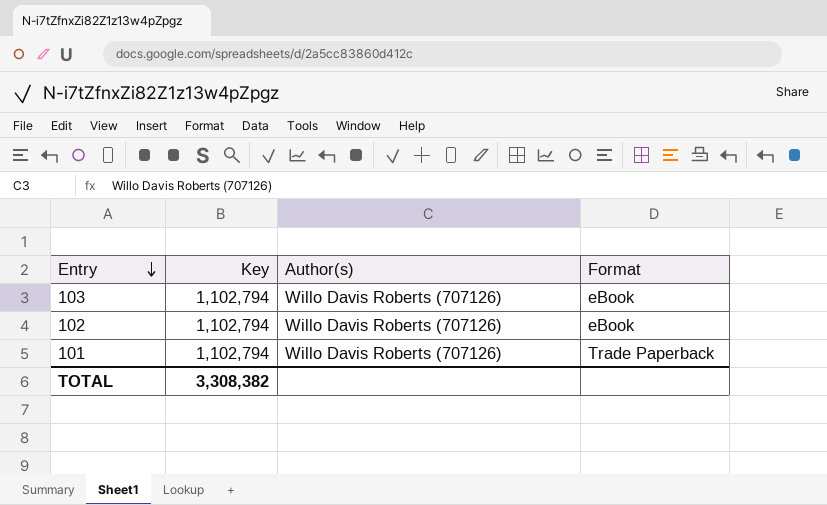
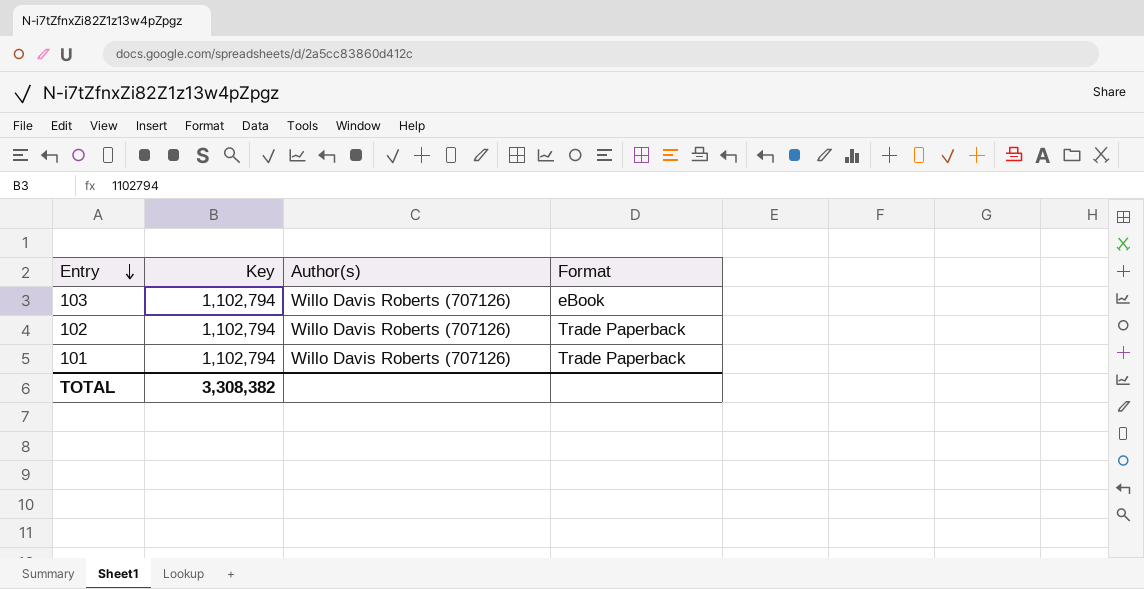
102 | Format: eBook -> Trade Paperback

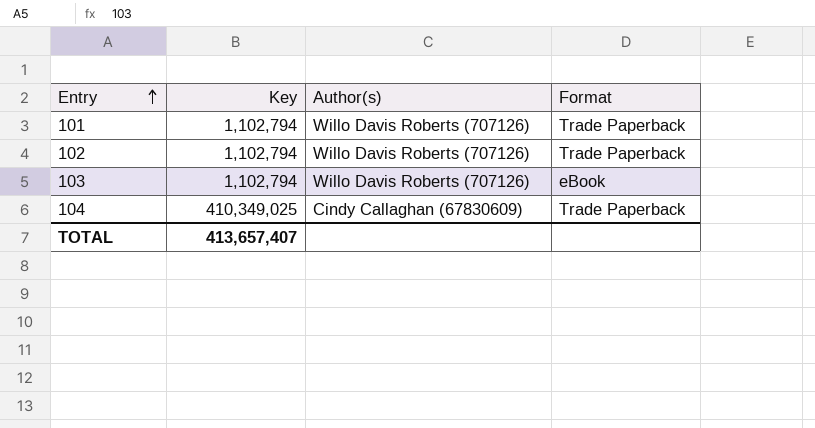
row order: Entry descending -> Entry ascending
row 104: none -> 410,349,025 | Cindy Callaghan (67830609) | Trade Paperback
TOTAL | Key: 3,308,382 -> 413,657,407

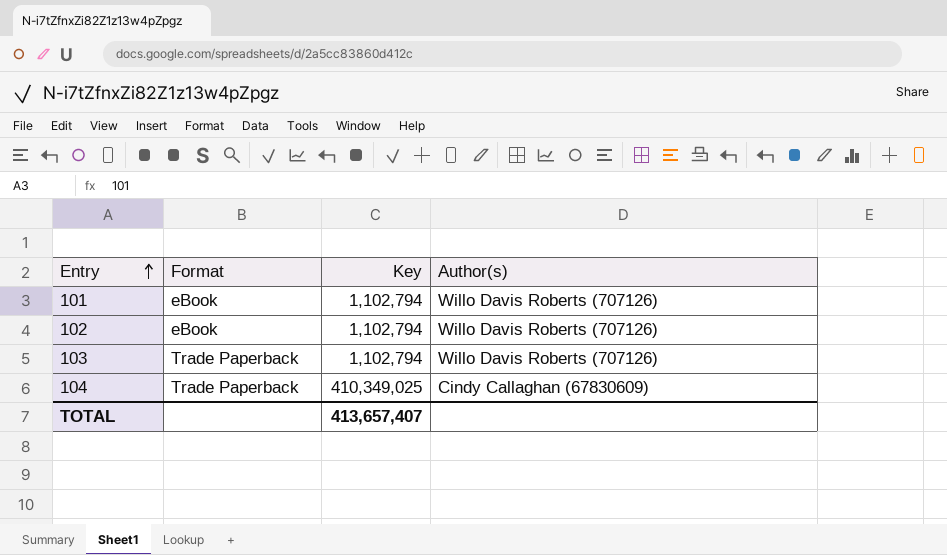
column Format | position: 4 -> 2
101 | Format: Trade Paperback -> eBook
102 | Format: Trade Paperback -> eBook
103 | Format: eBook -> Trade Paperback

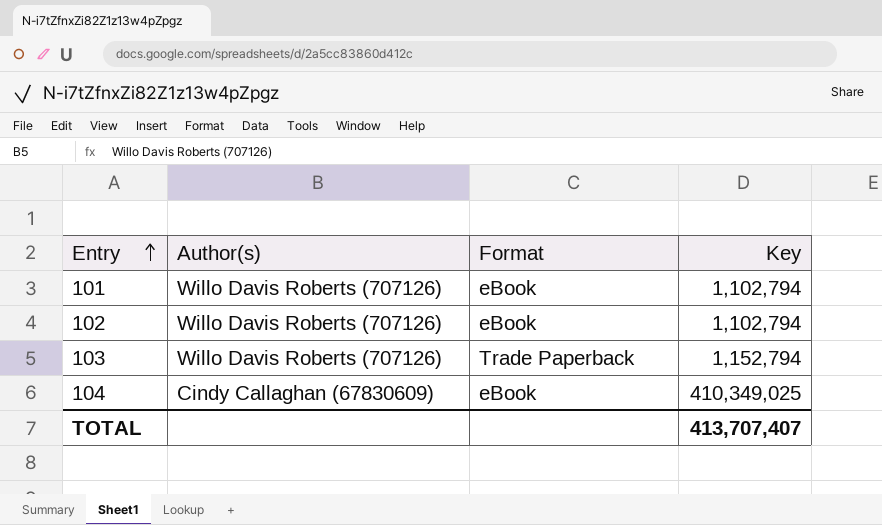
column Author(s) | position: 4 -> 2
103 | Key: 1,102,794 -> 1,152,794
104 | Format: Trade Paperback -> eBook
TOTAL | Key: 413,657,407 -> 413,707,407

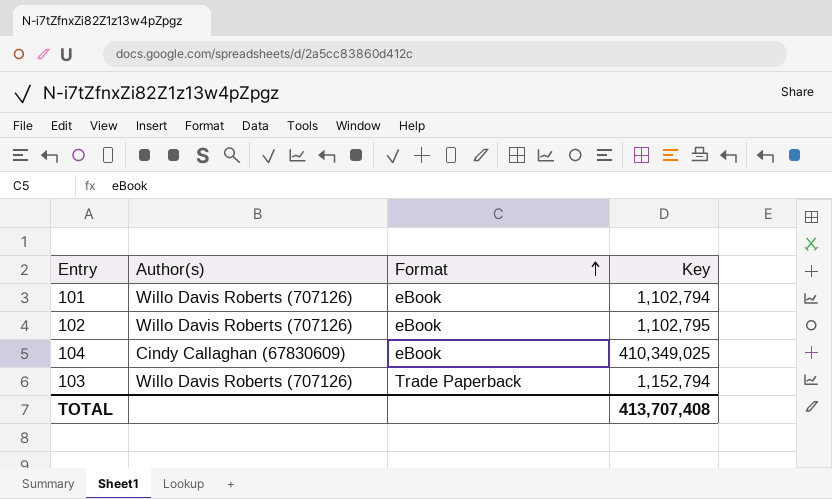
row order: Entry ascending -> Format ascending
102 | Key: 1,102,794 -> 1,102,795
TOTAL | Key: 413,707,407 -> 413,707,408

